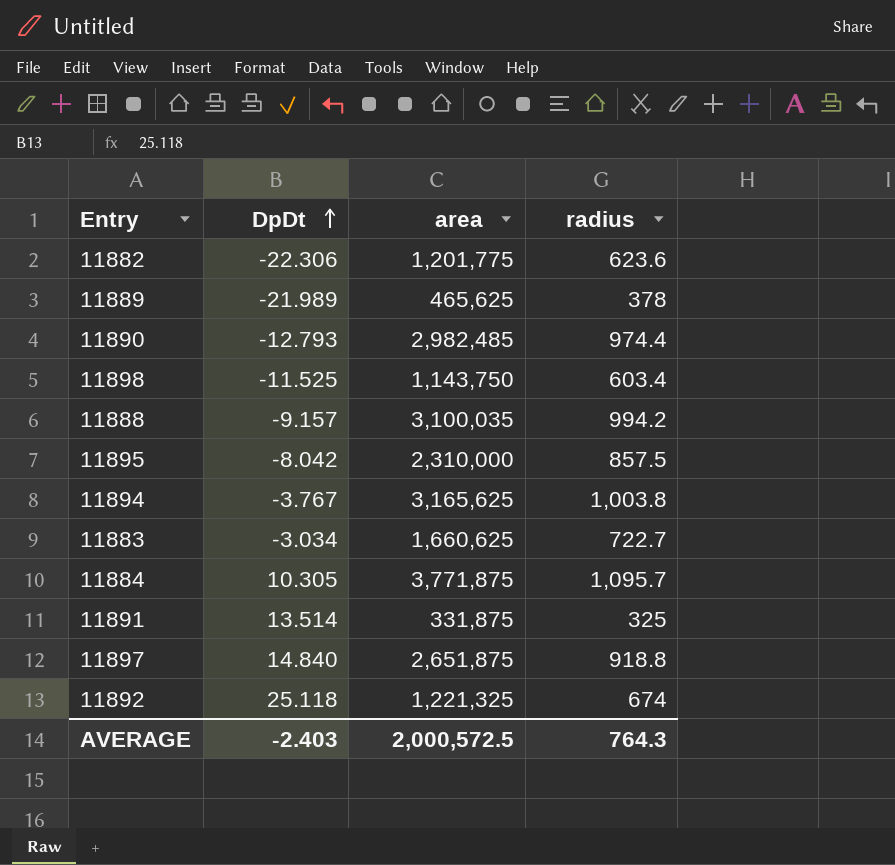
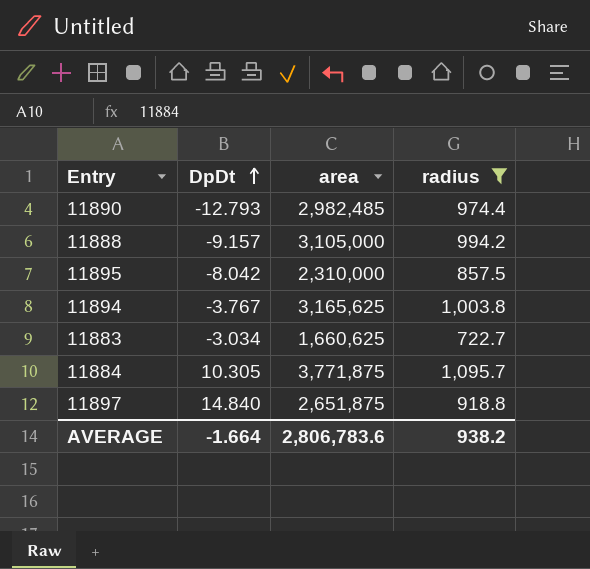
filter: none -> radius >= 722.7
11888 | area: 3,100,035 -> 3,105,000
AVERAGE | DpDt: -2.403 -> -1.664
AVERAGE | area: 2,000,572.5 -> 2,806,783.6
AVERAGE | radius: 764.3 -> 938.2

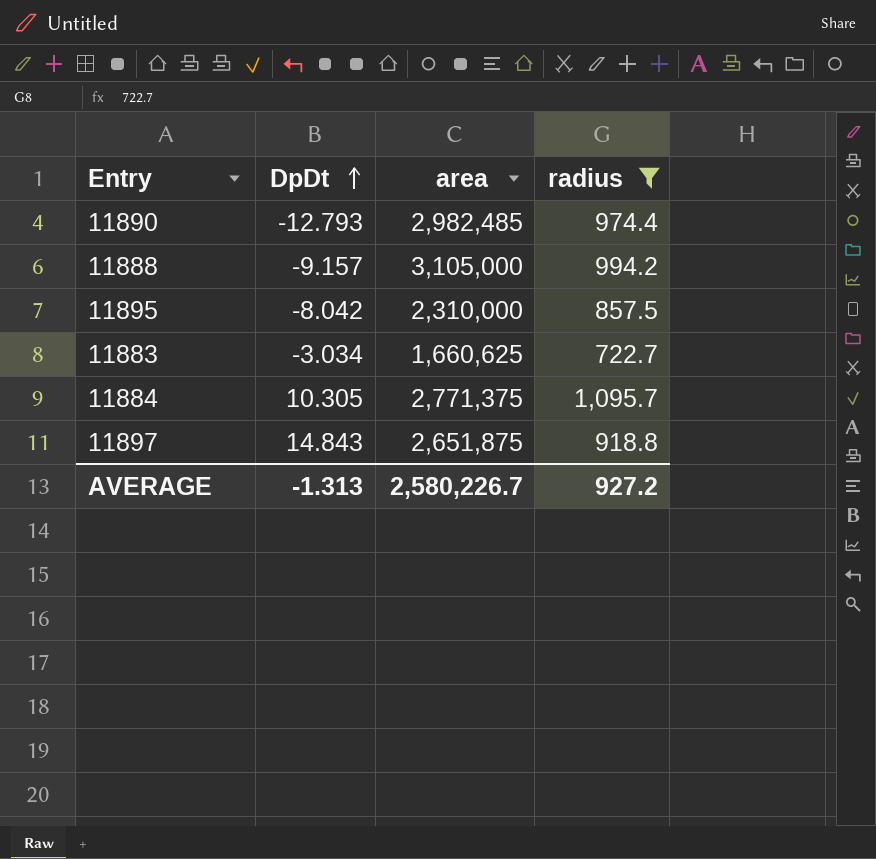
row 11894: -3.767 | 3,165,625 | 1,003.8 -> none
11884 | area: 3,771,875 -> 2,771,375
11897 | DpDt: 14.840 -> 14.843
AVERAGE | DpDt: -1.664 -> -1.313
AVERAGE | area: 2,806,783.6 -> 2,580,226.7
AVERAGE | radius: 938.2 -> 927.2

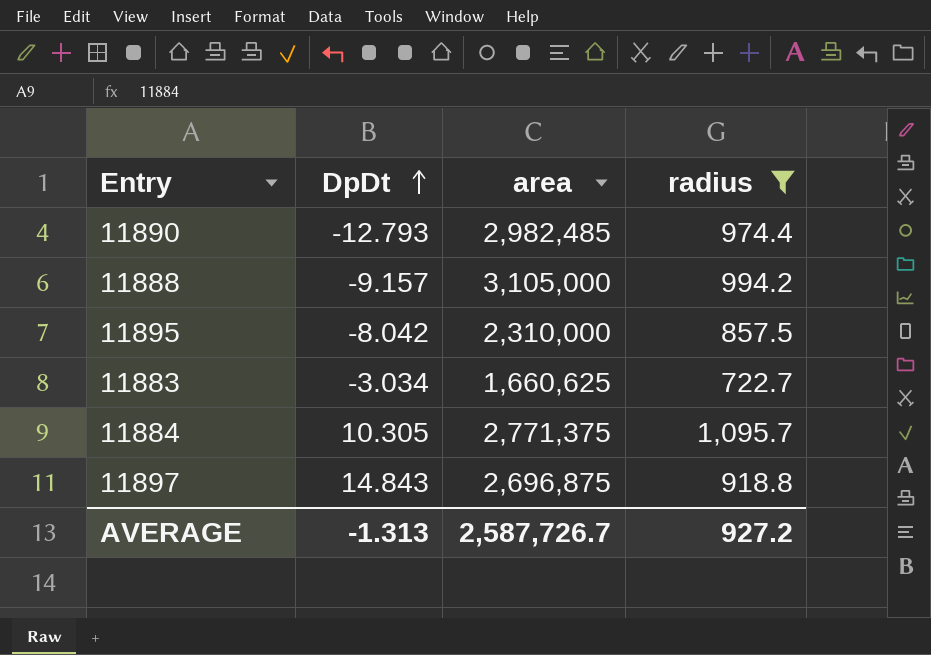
11897 | area: 2,651,875 -> 2,696,875
AVERAGE | area: 2,580,226.7 -> 2,587,726.7

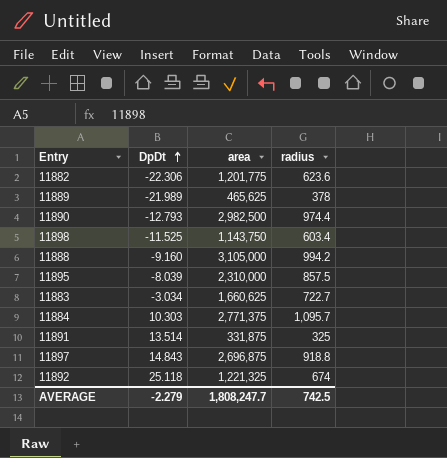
filter: radius >= 722.7 -> none
11890 | area: 2,982,485 -> 2,982,500
11888 | DpDt: -9.157 -> -9.160
11895 | DpDt: -8.042 -> -8.039
11884 | DpDt: 10.305 -> 10.303
AVERAGE | DpDt: -1.313 -> -2.279
AVERAGE | area: 2,587,726.7 -> 1,808,247.7
AVERAGE | radius: 927.2 -> 742.5

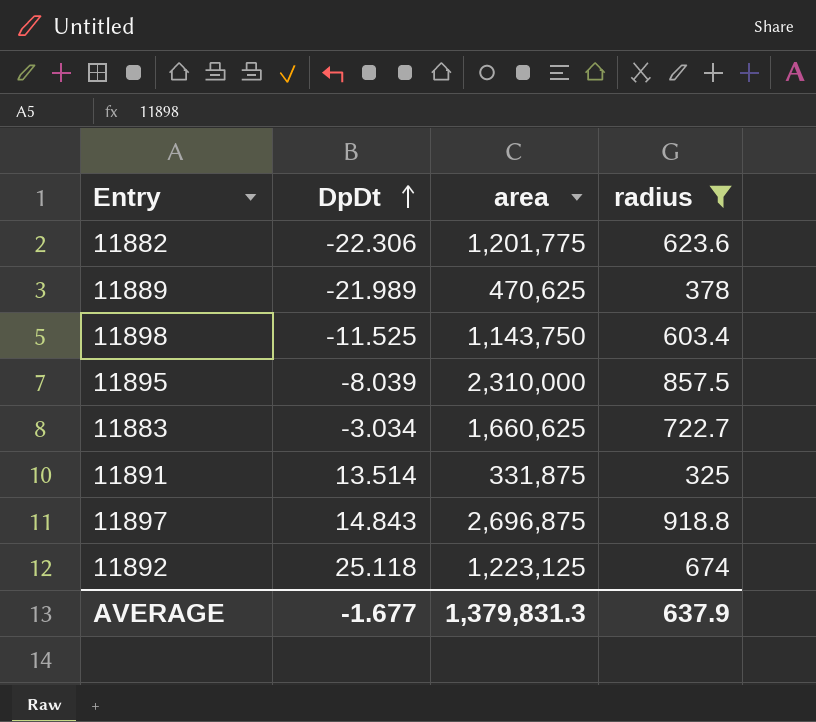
filter: none -> radius <= 918.8
11889 | area: 465,625 -> 470,625
11892 | area: 1,221,325 -> 1,223,125
AVERAGE | DpDt: -2.279 -> -1.677
AVERAGE | area: 1,808,247.7 -> 1,379,831.3
AVERAGE | radius: 742.5 -> 637.9

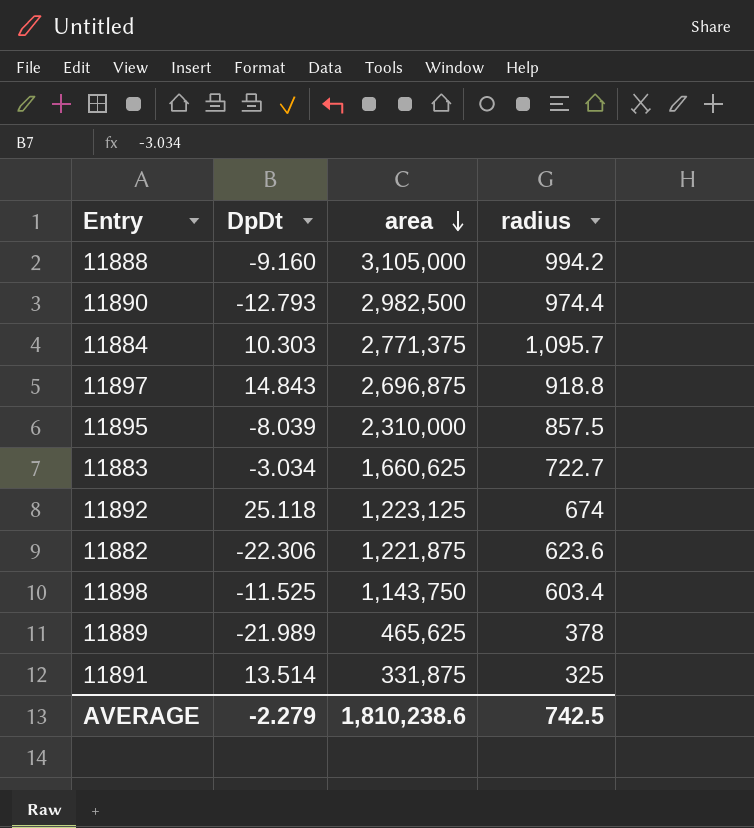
filter: radius <= 918.8 -> none
row order: DpDt ascending -> area descending
11882 | area: 1,201,775 -> 1,221,875
11889 | area: 470,625 -> 465,625
AVERAGE | DpDt: -1.677 -> -2.279
AVERAGE | area: 1,379,831.3 -> 1,810,238.6
AVERAGE | radius: 637.9 -> 742.5

